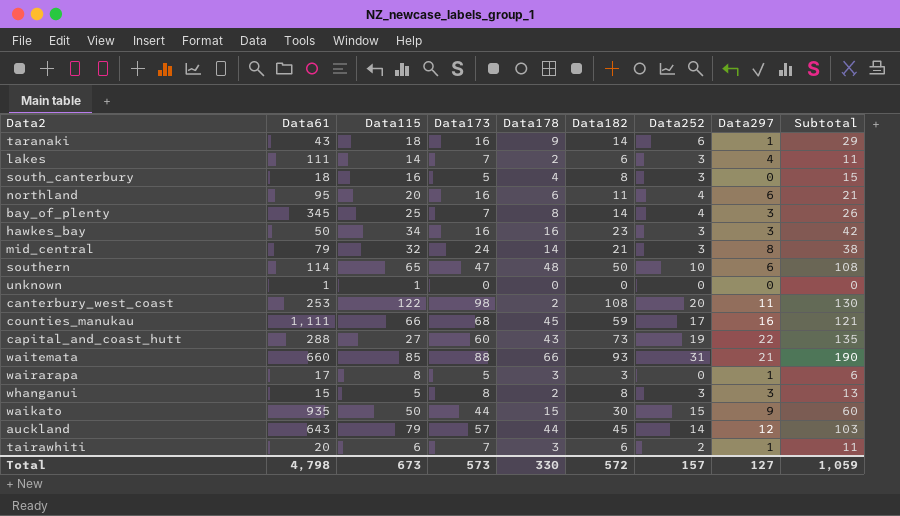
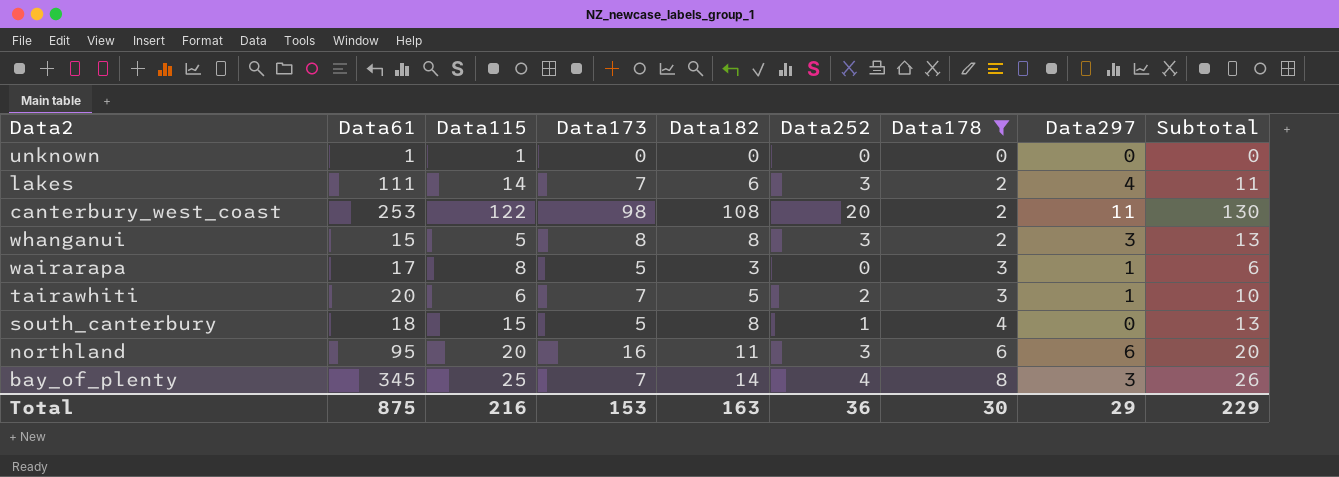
filter: none -> Data178 <= 8
row order: none -> Data178 ascending
column Data178 | position: 5 -> 7
tairawhiti | Data182: 6 -> 5
tairawhiti | Subtotal: 11 -> 10
south_canterbury | Data115: 16 -> 15
south_canterbury | Data252: 3 -> 1
south_canterbury | Subtotal: 15 -> 13
northland | Data252: 4 -> 3
northland | Subtotal: 21 -> 20
Total | Data61: 4,798 -> 875
Total | Data115: 673 -> 216
Total | Data173: 573 -> 153
Total | Data182: 572 -> 163
Total | Data252: 157 -> 36
Total | Data178: 330 -> 30
Total | Data297: 127 -> 29
Total | Subtotal: 1,059 -> 229

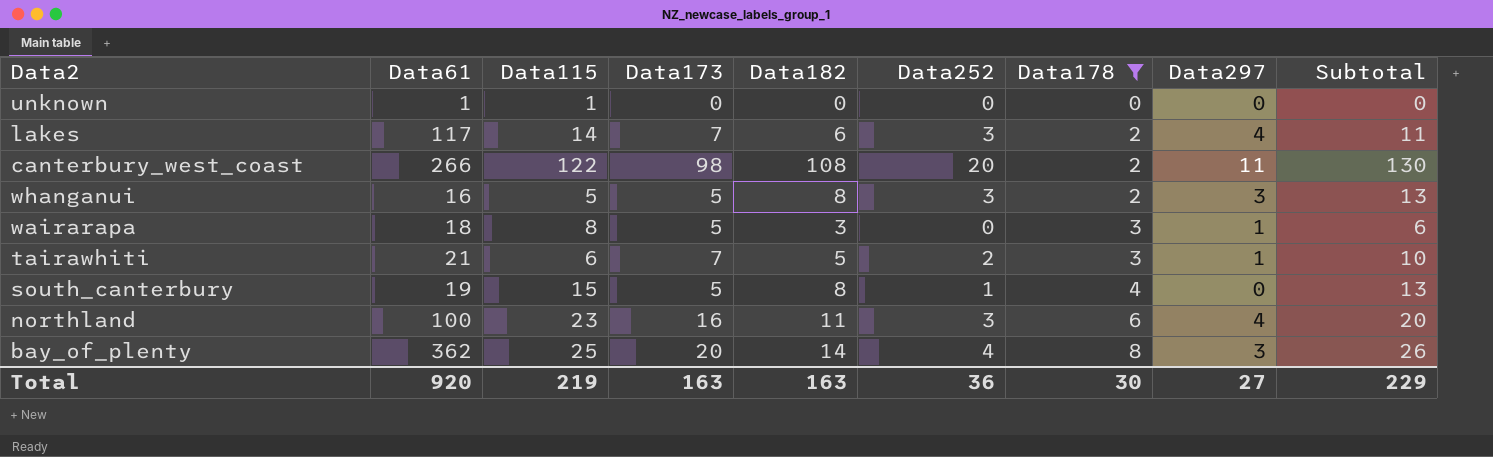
lakes | Data61: 111 -> 117
canterbury_west_coast | Data61: 253 -> 266
whanganui | Data61: 15 -> 16
whanganui | Data173: 8 -> 5
wairarapa | Data61: 17 -> 18
tairawhiti | Data61: 20 -> 21
south_canterbury | Data61: 18 -> 19
northland | Data61: 95 -> 100
northland | Data115: 20 -> 23
northland | Data297: 6 -> 4
bay_of_plenty | Data61: 345 -> 362
bay_of_plenty | Data173: 7 -> 20
Total | Data61: 875 -> 920
Total | Data115: 216 -> 219
Total | Data173: 153 -> 163
Total | Data297: 29 -> 27

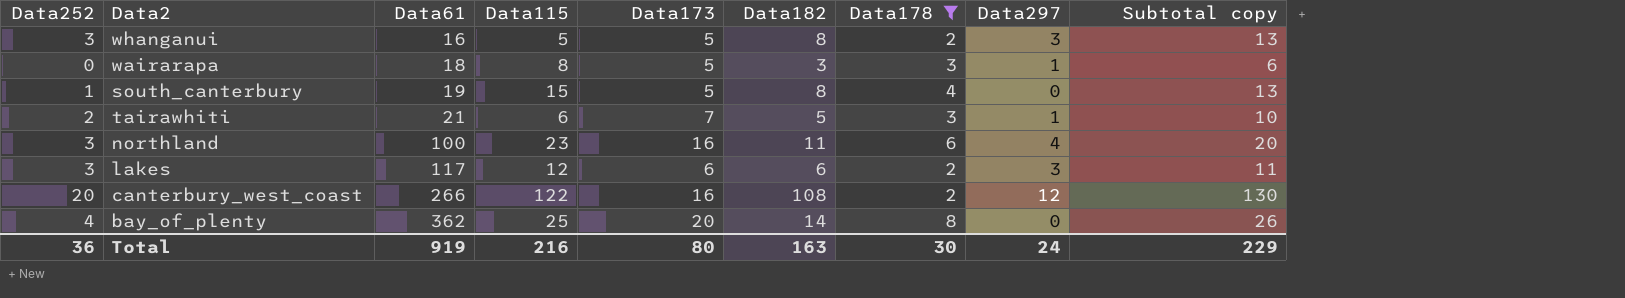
row order: Data178 ascending -> Data61 ascending
column Data252 | position: 6 -> 1
column name: Subtotal -> Subtotal copy
row unknown: 1 | 1 | 0 | 0 | 0 | 0 | 0 | 0 -> none
lakes | Data115: 14 -> 12
lakes | Data173: 7 -> 6
lakes | Data297: 4 -> 3
canterbury_west_coast | Data173: 98 -> 16
canterbury_west_coast | Data297: 11 -> 12
bay_of_plenty | Data297: 3 -> 0
Total | Data61: 920 -> 919
Total | Data115: 219 -> 216
Total | Data173: 163 -> 80
Total | Data297: 27 -> 24

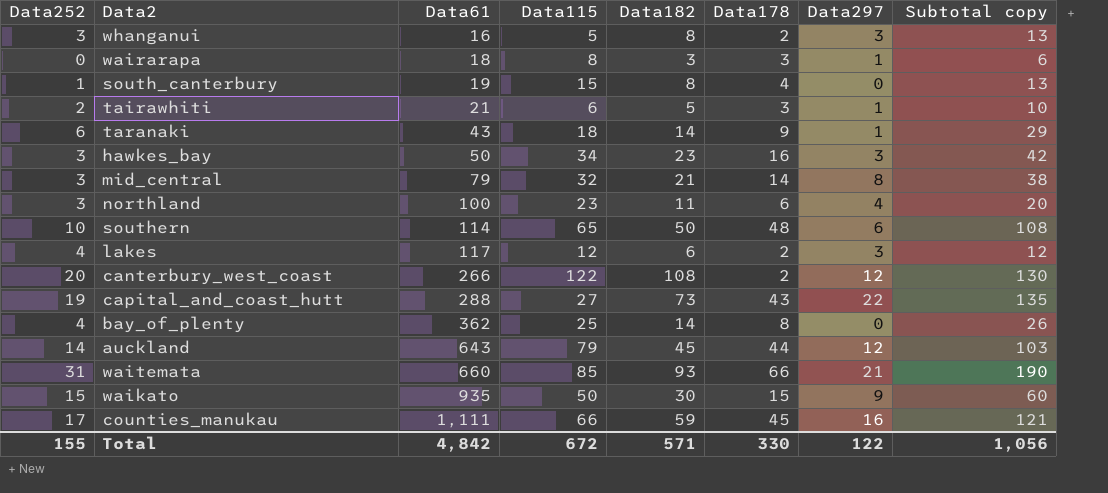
filter: Data178 <= 8 -> none
column Data173 | position: 5 -> none
lakes | Data252: 3 -> 4
lakes | Subtotal copy: 11 -> 12
Total | Data252: 36 -> 155
Total | Data61: 919 -> 4,842
Total | Data115: 216 -> 672
Total | Data182: 163 -> 571
Total | Data178: 30 -> 330
Total | Data297: 24 -> 122
Total | Subtotal copy: 229 -> 1,056

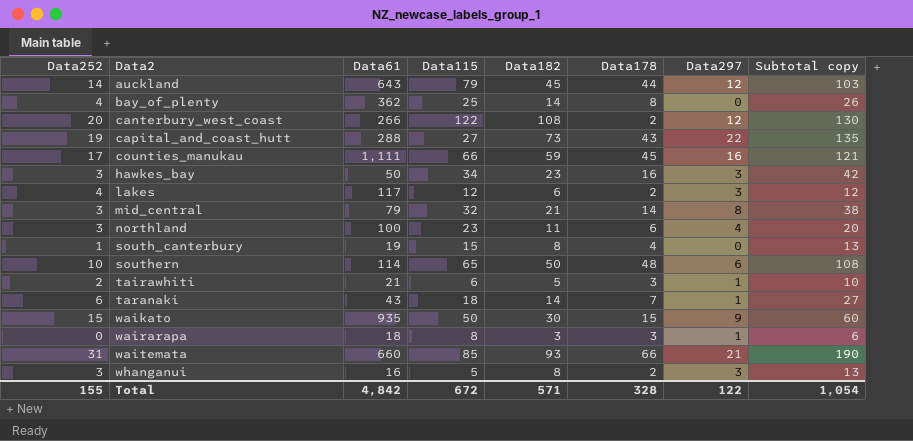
row order: Data61 ascending -> Data2 ascending
taranaki | Data178: 9 -> 7
taranaki | Subtotal copy: 29 -> 27
Total | Data178: 330 -> 328
Total | Subtotal copy: 1,056 -> 1,054

